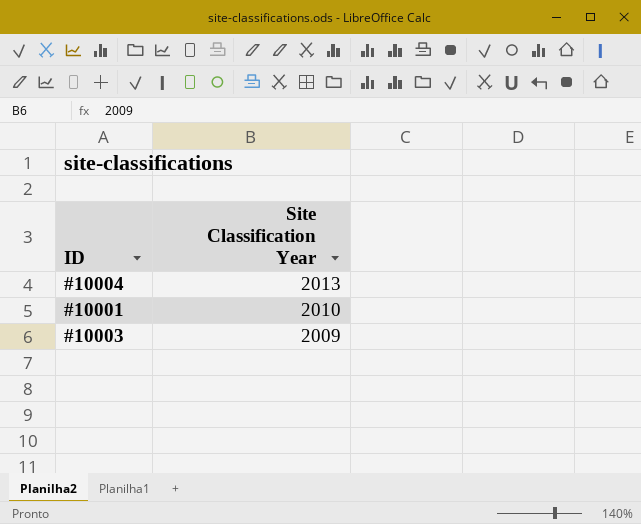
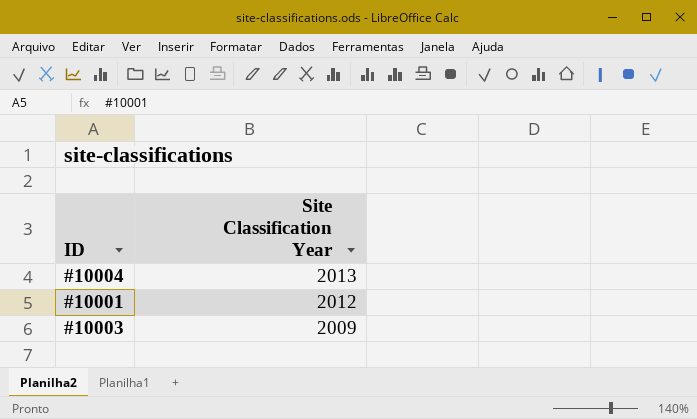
#10001 | Site Classification Year: 2010 -> 2012

